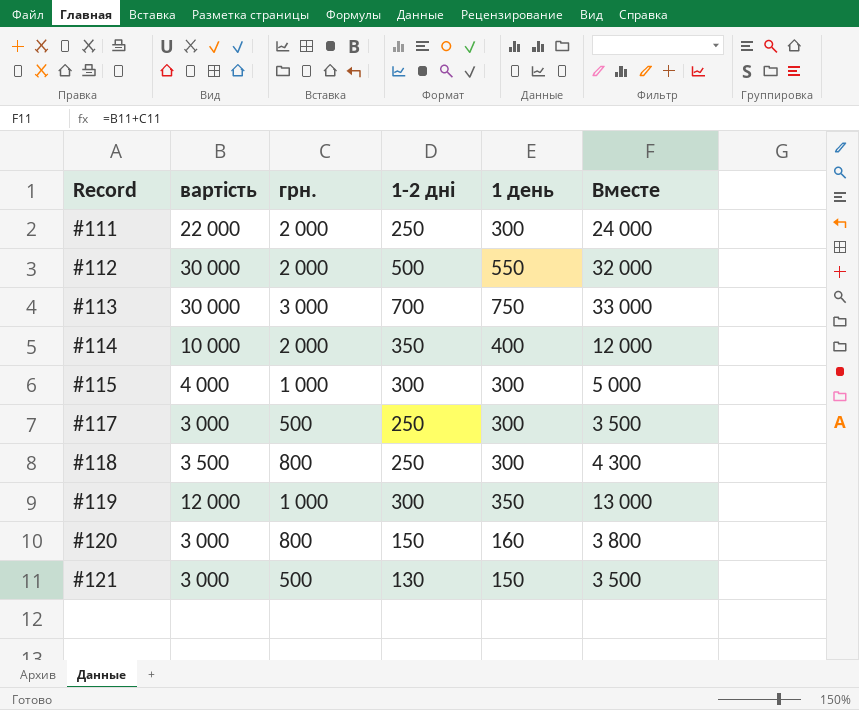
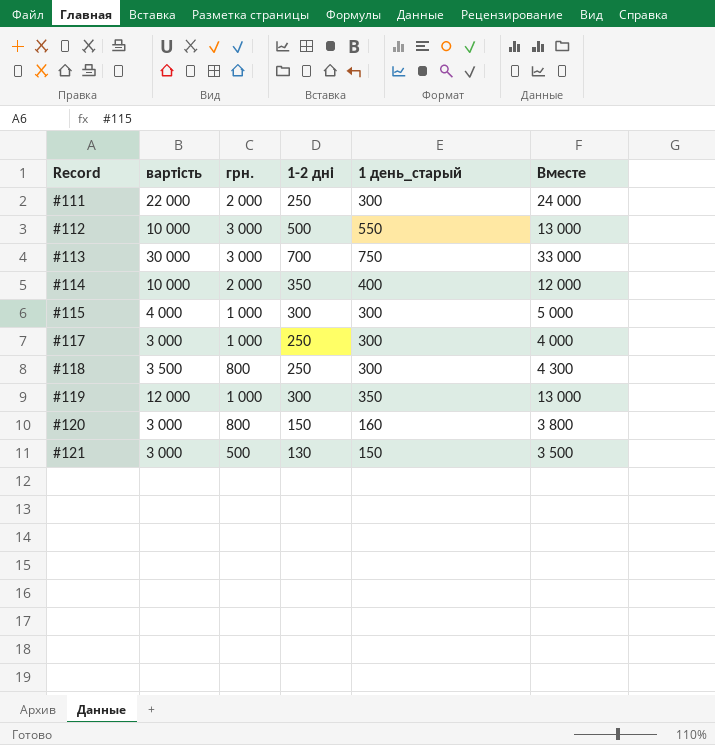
column name: 1 день -> 1 день_старый
#112 | вартість: 30 000 -> 10 000
#112 | грн.: 2 000 -> 3 000
#112 | Вместе: 32 000 -> 13 000
#117 | грн.: 500 -> 1 000
#117 | Вместе: 3 500 -> 4 000

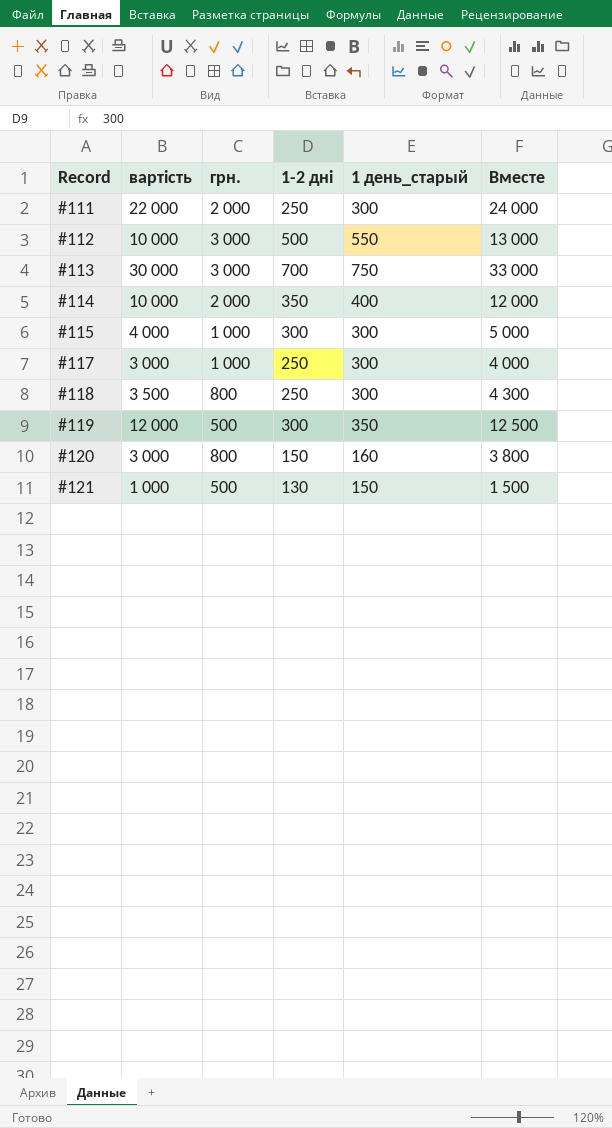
#119 | грн.: 1 000 -> 500
#119 | Вместе: 13 000 -> 12 500
#121 | вартість: 3 000 -> 1 000
#121 | Вместе: 3 500 -> 1 500

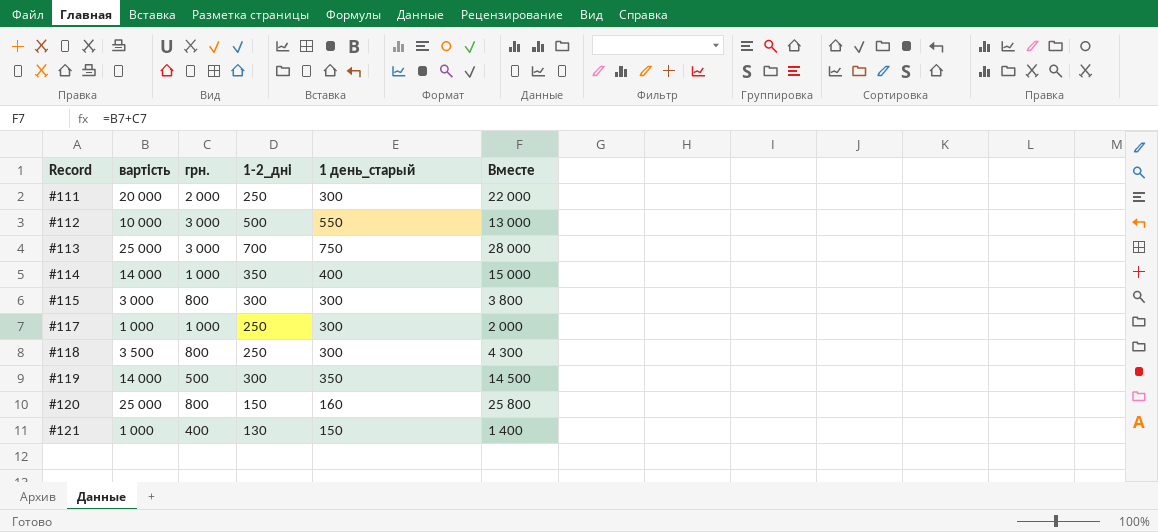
column name: 1-2 дні -> 1-2_дні
#111 | вартість: 22 000 -> 20 000
#111 | Вместе: 24 000 -> 22 000
#113 | вартість: 30 000 -> 25 000
#113 | Вместе: 33 000 -> 28 000
#114 | вартість: 10 000 -> 14 000
#114 | грн.: 2 000 -> 1 000
#114 | Вместе: 12 000 -> 15 000
#115 | вартість: 4 000 -> 3 000
#115 | грн.: 1 000 -> 800
#115 | Вместе: 5 000 -> 3 800
#117 | вартість: 3 000 -> 1 000
#117 | Вместе: 4 000 -> 2 000
#119 | вартість: 12 000 -> 14 000
#119 | Вместе: 12 500 -> 14 500
#120 | вартість: 3 000 -> 25 000
#120 | Вместе: 3 800 -> 25 800
#121 | грн.: 500 -> 400
#121 | Вместе: 1 500 -> 1 400

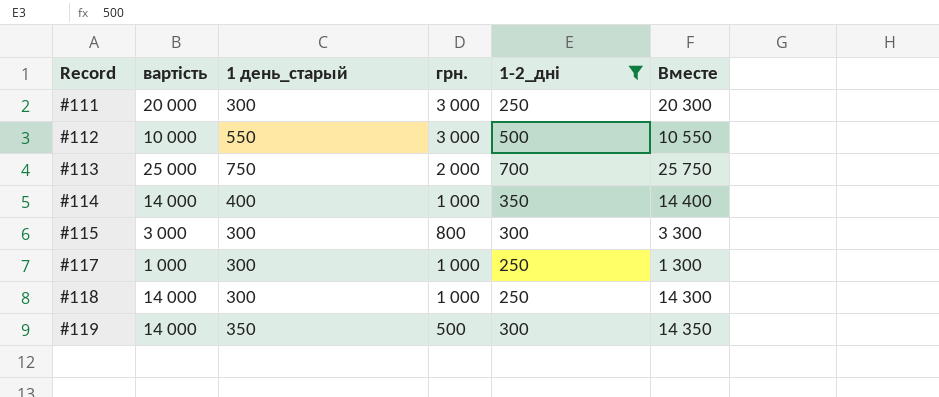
filter: none -> 1-2_дні >= 250
column 1 день_старый | position: 5 -> 3
column Вместе | formula: [вартість] + [грн.] -> [вартість] + [1 день_старый]
#111 | грн.: 2 000 -> 3 000
#113 | грн.: 3 000 -> 2 000
#118 | вартість: 3 500 -> 14 000
#118 | грн.: 800 -> 1 000

